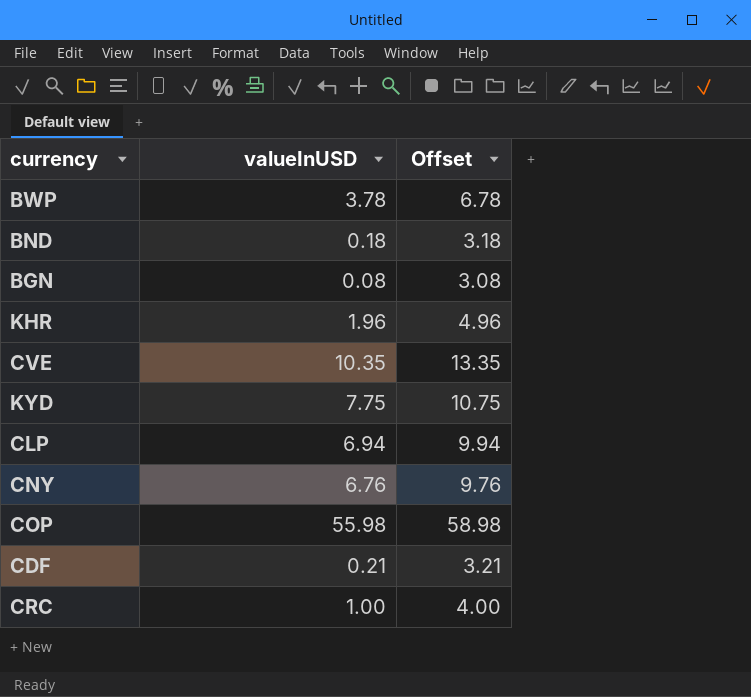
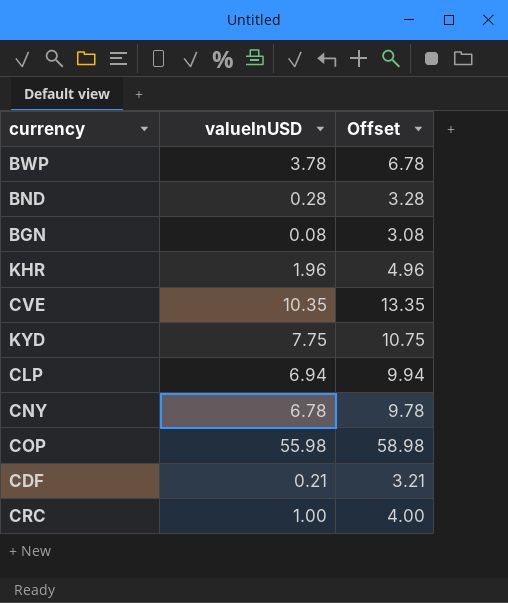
BND | valueInUSD: 0.18 -> 0.28
BND | Offset: 3.18 -> 3.28
CNY | valueInUSD: 6.76 -> 6.78
CNY | Offset: 9.76 -> 9.78

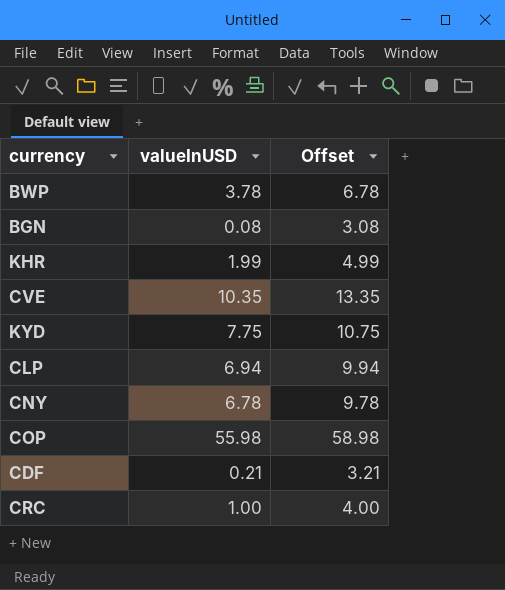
row BND: 0.28 | 3.28 -> none
KHR | valueInUSD: 1.96 -> 1.99
KHR | Offset: 4.96 -> 4.99

